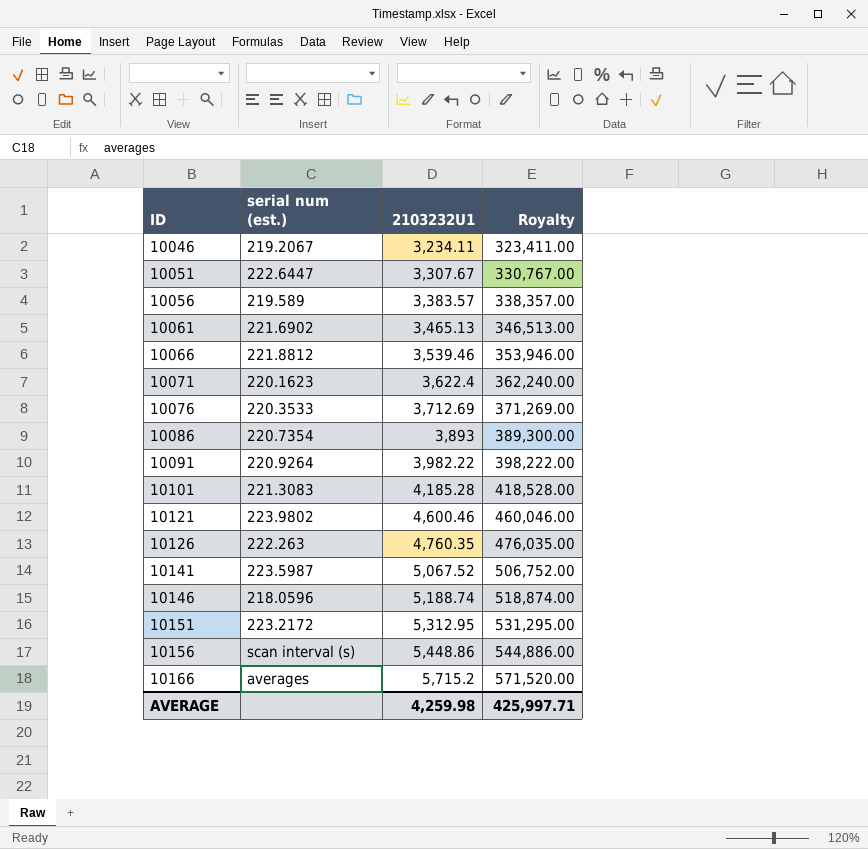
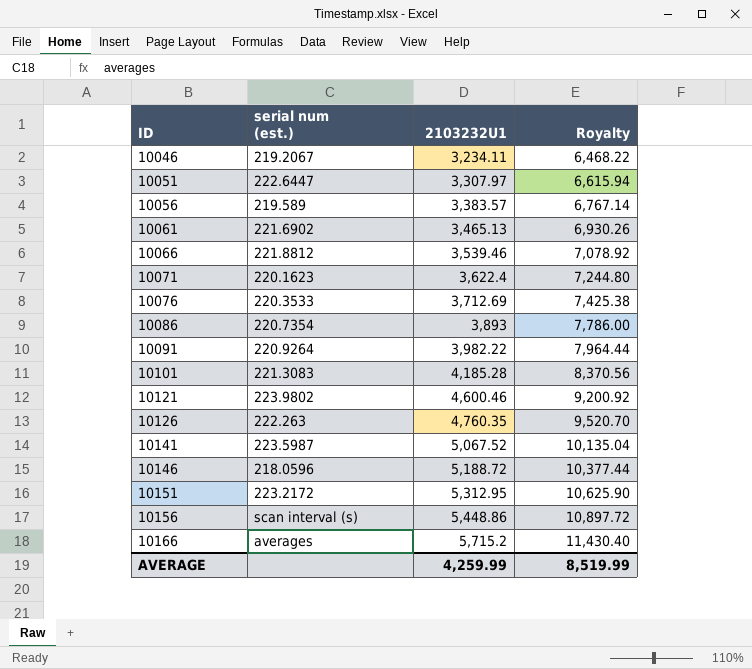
column Royalty | formula: [2103232U1] * 100 -> [2103232U1] * 2
10051 | 2103232U1: 3,307.67 -> 3,307.97
10146 | 2103232U1: 5,188.74 -> 5,188.72
AVERAGE | 2103232U1: 4,259.98 -> 4,259.99
AVERAGE | Royalty: 425,997.71 -> 8,519.99

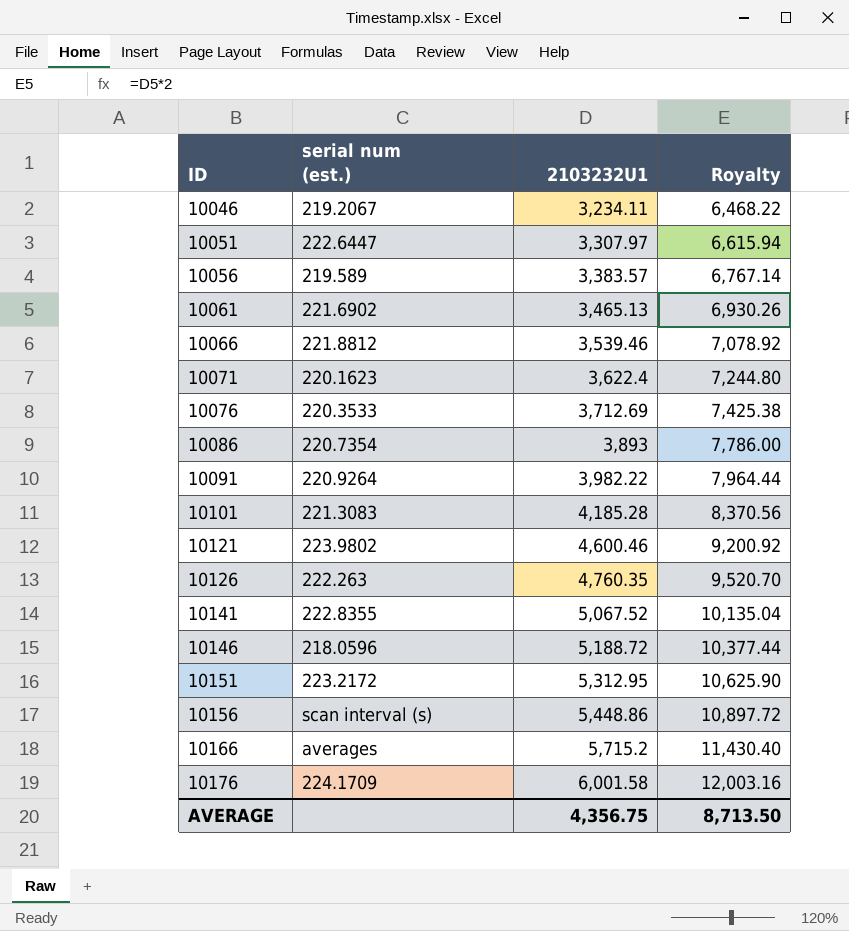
10141 | serial num (est.): 223.5987 -> 222.8355
row 10176: none -> 224.1709 | 6,001.58 | 12,003.16
AVERAGE | 2103232U1: 4,259.99 -> 4,356.75
AVERAGE | Royalty: 8,519.99 -> 8,713.50

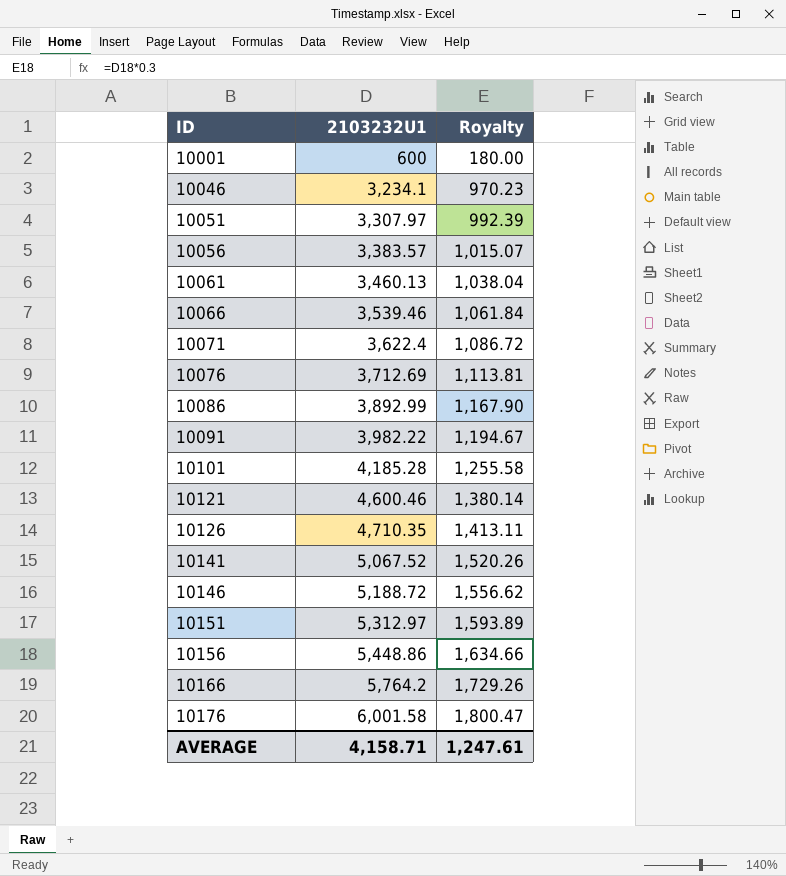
column serial num (est.) | position: 2 -> none
column Royalty | formula: [2103232U1] * 2 -> [2103232U1] * 0.3
row 10001: none -> 600 | 180.00
10046 | 2103232U1: 3,234.11 -> 3,234.1
10061 | 2103232U1: 3,465.13 -> 3,460.13
10086 | 2103232U1: 3,893 -> 3,892.99
10126 | 2103232U1: 4,760.35 -> 4,710.35
10151 | 2103232U1: 5,312.95 -> 5,312.97
10166 | 2103232U1: 5,715.2 -> 5,764.2
AVERAGE | 2103232U1: 4,356.75 -> 4,158.71
AVERAGE | Royalty: 8,713.50 -> 1,247.61

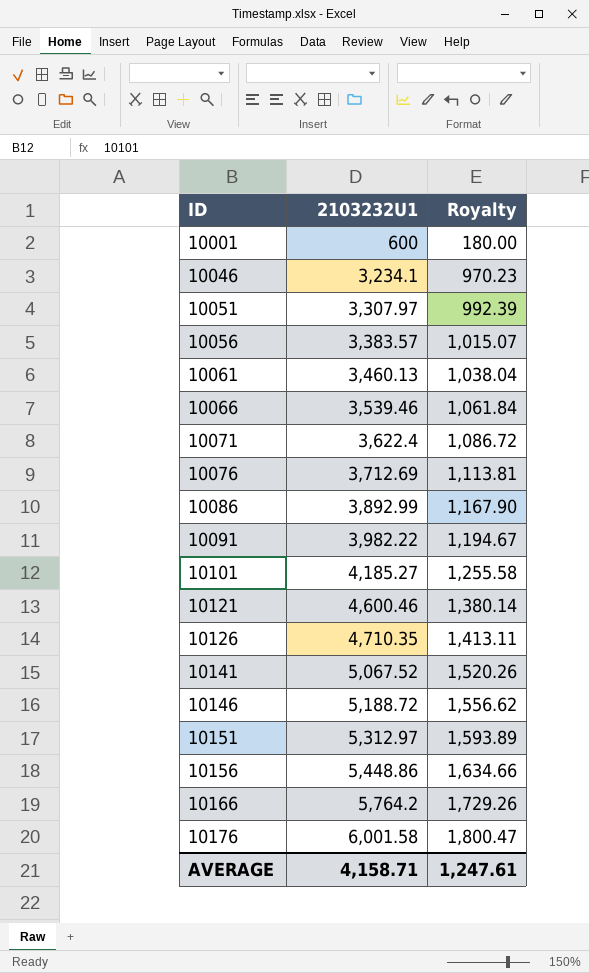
10101 | 2103232U1: 4,185.28 -> 4,185.27

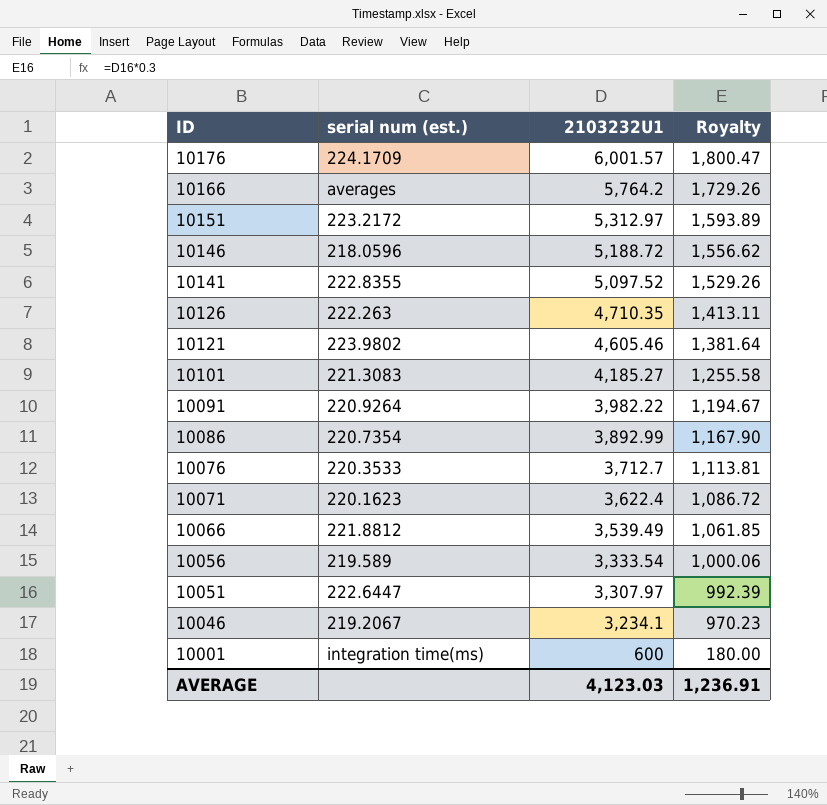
row order: ID ascending -> ID descending
column serial num (est.) | position: none -> 2
row 10061: 3,460.13 | 1,038.04 -> none
row 10156: 5,448.86 | 1,634.66 -> none
10176 | 2103232U1: 6,001.58 -> 6,001.57
10141 | 2103232U1: 5,067.52 -> 5,097.52
10141 | Royalty: 1,520.26 -> 1,529.26
10121 | 2103232U1: 4,600.46 -> 4,605.46
10121 | Royalty: 1,380.14 -> 1,381.64
10076 | 2103232U1: 3,712.69 -> 3,712.7
10066 | 2103232U1: 3,539.46 -> 3,539.49
10066 | Royalty: 1,061.84 -> 1,061.85
10056 | 2103232U1: 3,383.57 -> 3,333.54
10056 | Royalty: 1,015.07 -> 1,000.06
AVERAGE | 2103232U1: 4,158.71 -> 4,123.03
AVERAGE | Royalty: 1,247.61 -> 1,236.91

